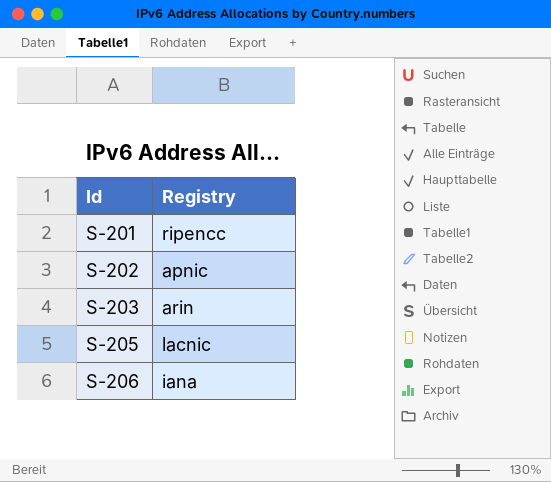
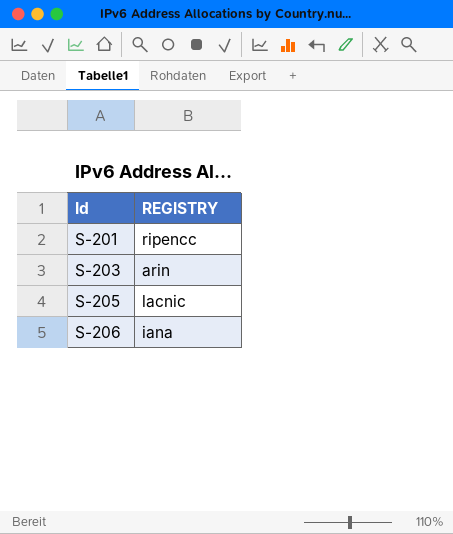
column name: Registry -> REGISTRY
row S-202: apnic -> none

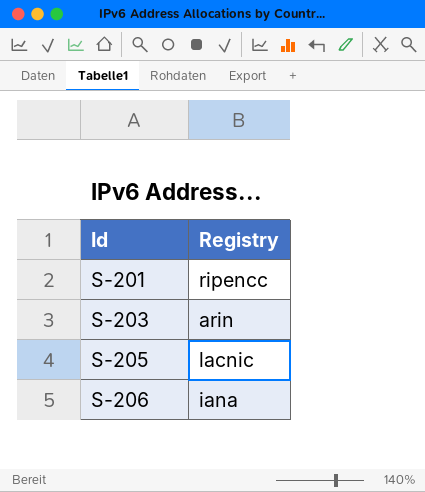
column name: REGISTRY -> Registry

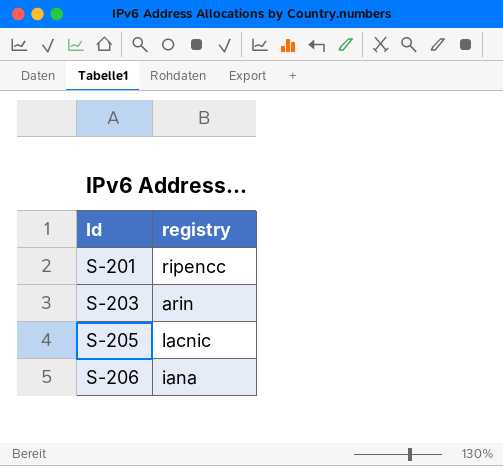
column name: Registry -> registry

